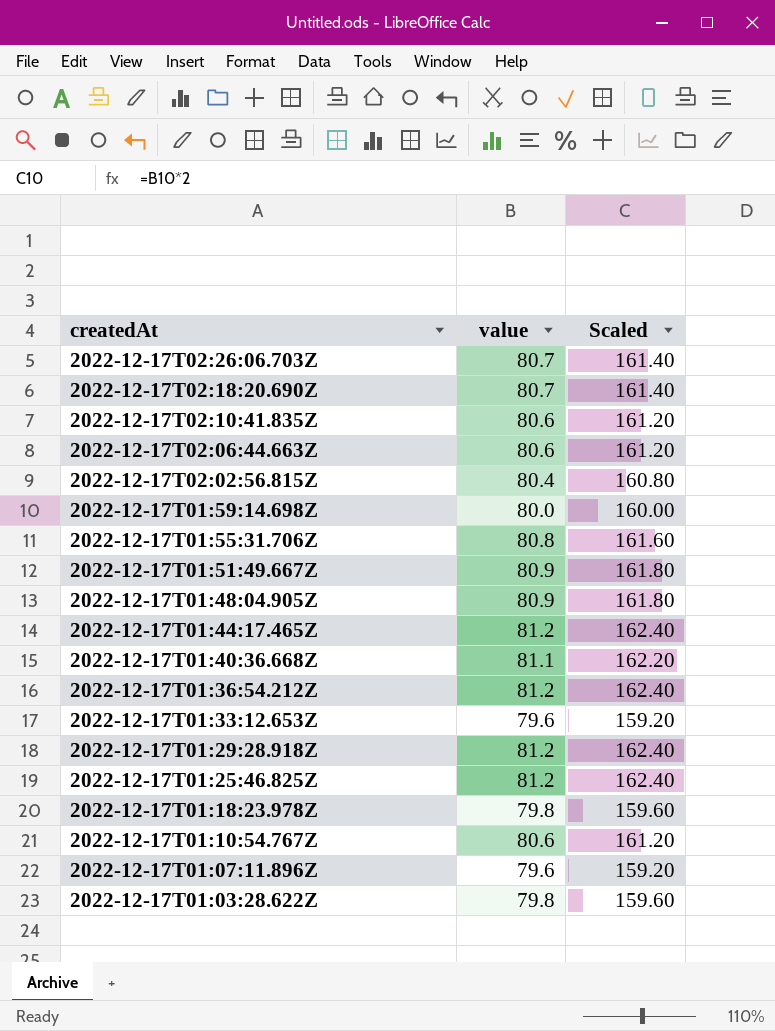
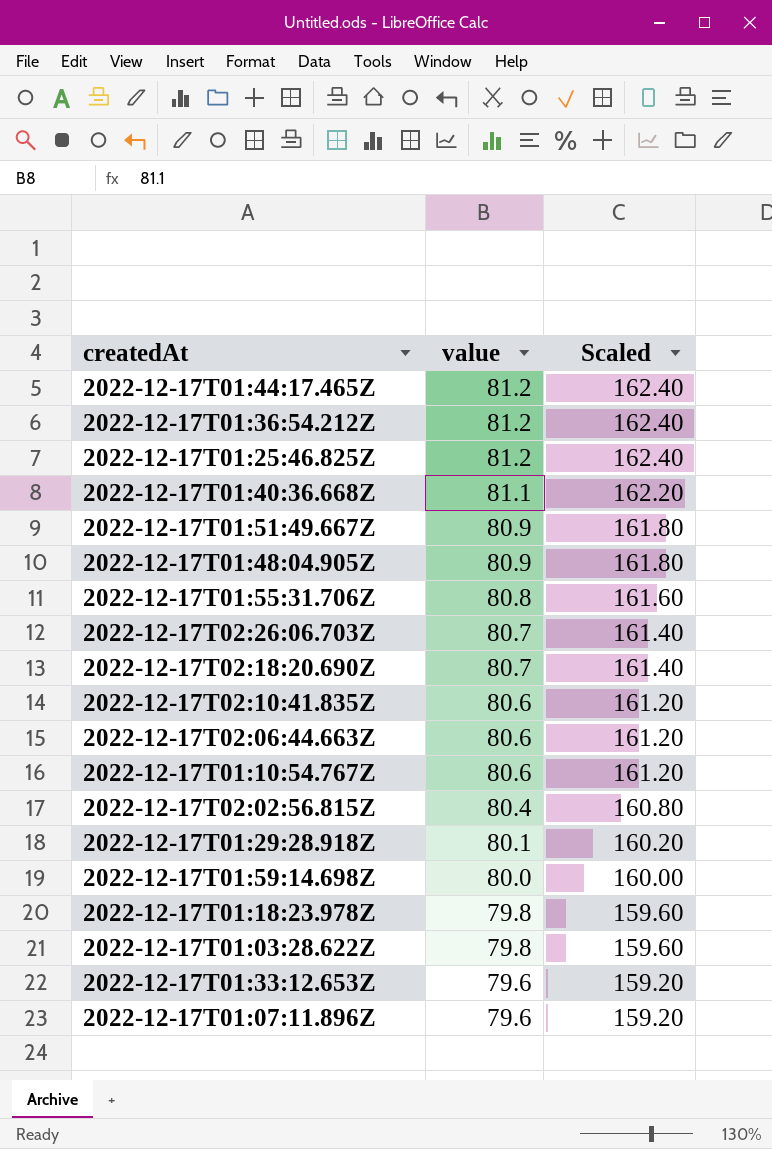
row order: createdAt descending -> value descending
2022-12-17T01:29:28.918Z | value: 81.2 -> 80.1
2022-12-17T01:29:28.918Z | Scaled: 162.40 -> 160.20

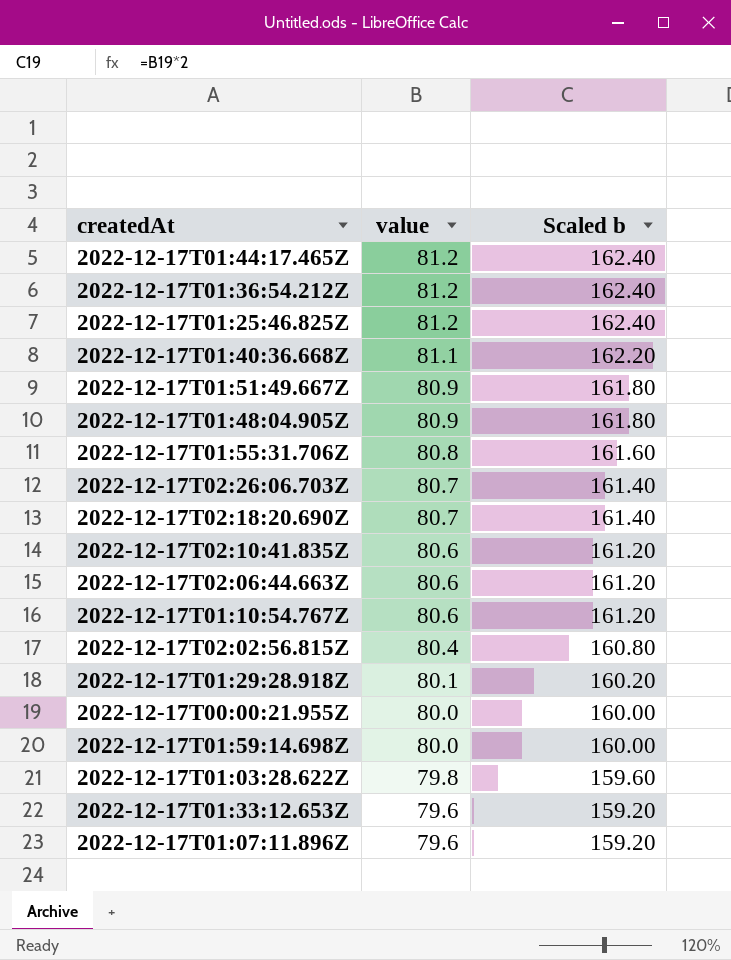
column name: Scaled -> Scaled b
row 2022-12-17T01:18:23.978Z: 79.8 | 159.60 -> none
row 2022-12-17T00:00:21.955Z: none -> 80.0 | 160.00

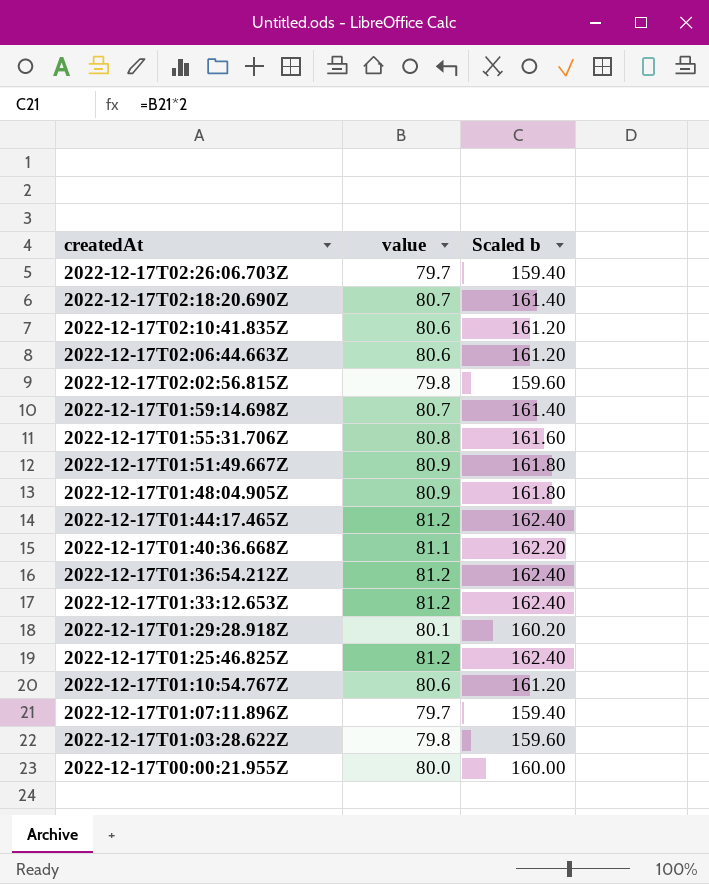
row order: value descending -> createdAt descending
2022-12-17T02:26:06.703Z | value: 80.7 -> 79.7
2022-12-17T02:26:06.703Z | Scaled b: 161.40 -> 159.40
2022-12-17T02:02:56.815Z | value: 80.4 -> 79.8
2022-12-17T02:02:56.815Z | Scaled b: 160.80 -> 159.60
2022-12-17T01:59:14.698Z | value: 80.0 -> 80.7
2022-12-17T01:59:14.698Z | Scaled b: 160.00 -> 161.40
2022-12-17T01:33:12.653Z | value: 79.6 -> 81.2
2022-12-17T01:33:12.653Z | Scaled b: 159.20 -> 162.40
2022-12-17T01:07:11.896Z | value: 79.6 -> 79.7
2022-12-17T01:07:11.896Z | Scaled b: 159.20 -> 159.40

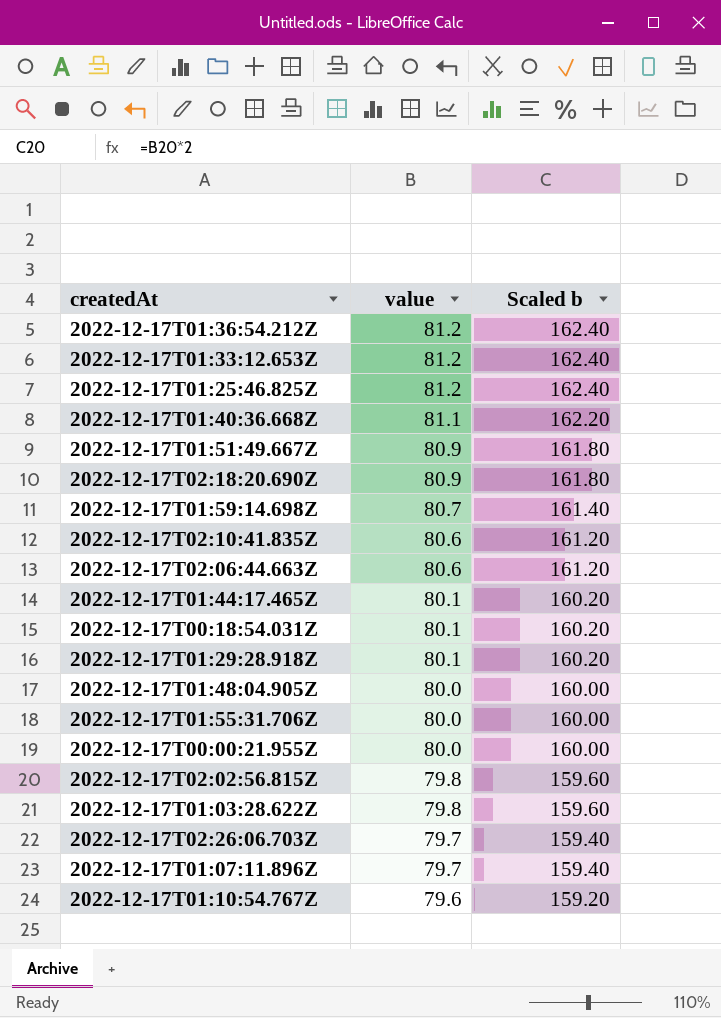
row order: createdAt descending -> value descending
2022-12-17T02:18:20.690Z | value: 80.7 -> 80.9
2022-12-17T02:18:20.690Z | Scaled b: 161.40 -> 161.80
2022-12-17T01:44:17.465Z | value: 81.2 -> 80.1
2022-12-17T01:44:17.465Z | Scaled b: 162.40 -> 160.20
row 2022-12-17T00:18:54.031Z: none -> 80.1 | 160.20
2022-12-17T01:48:04.905Z | value: 80.9 -> 80.0
2022-12-17T01:48:04.905Z | Scaled b: 161.80 -> 160.00
2022-12-17T01:55:31.706Z | value: 80.8 -> 80.0
2022-12-17T01:55:31.706Z | Scaled b: 161.60 -> 160.00
2022-12-17T01:10:54.767Z | value: 80.6 -> 79.6
2022-12-17T01:10:54.767Z | Scaled b: 161.20 -> 159.20

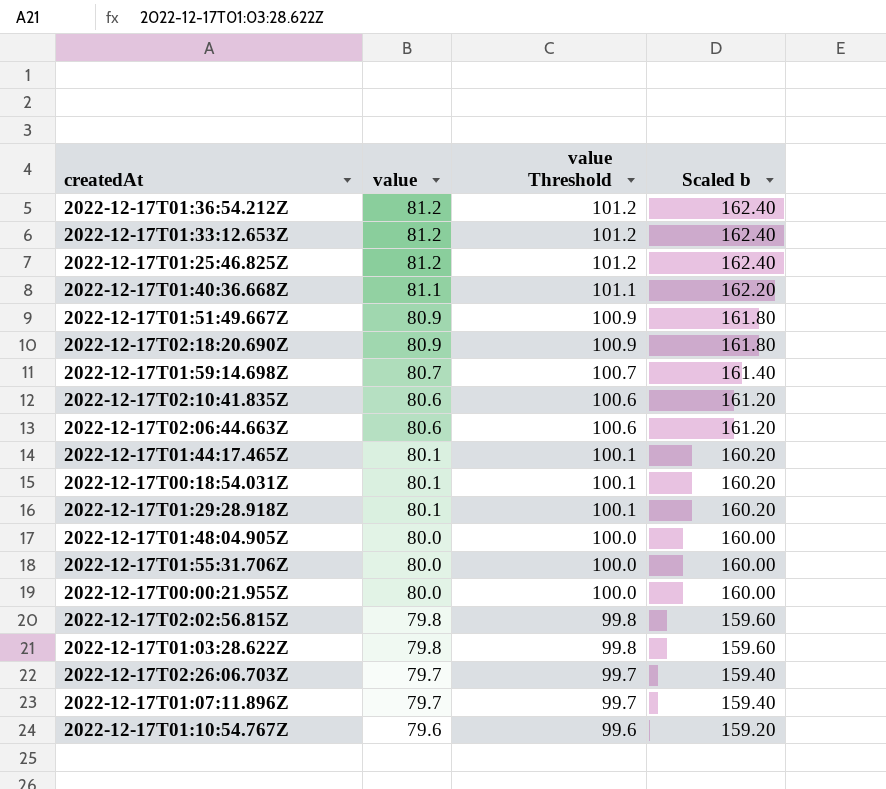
column value Threshold | formula: none -> [value] + 20

